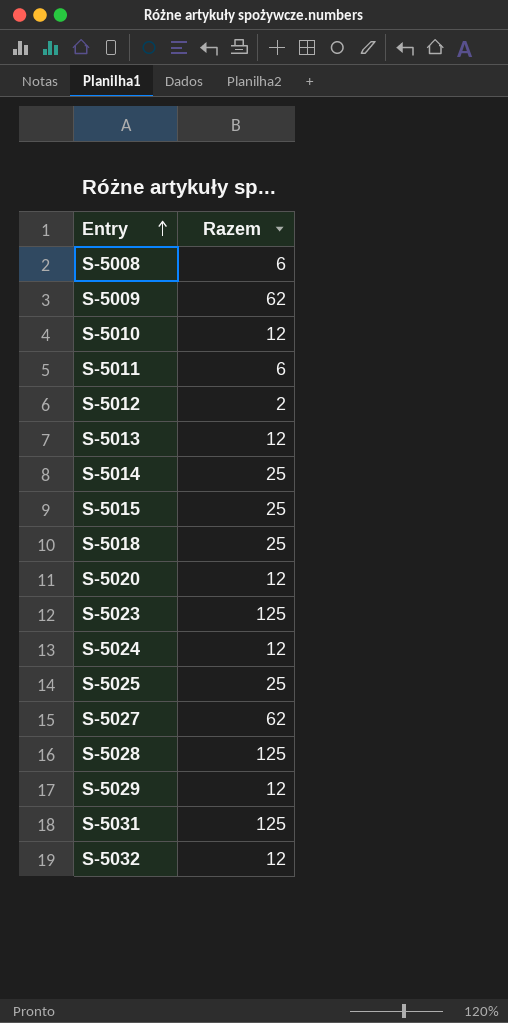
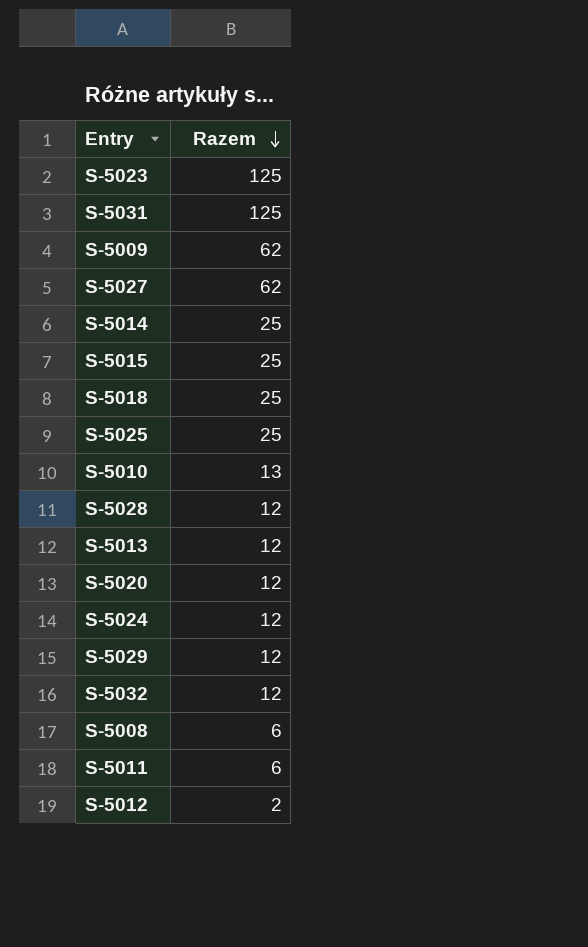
row order: Entry ascending -> Razem descending
S-5010 | Razem: 12 -> 13
S-5028 | Razem: 125 -> 12

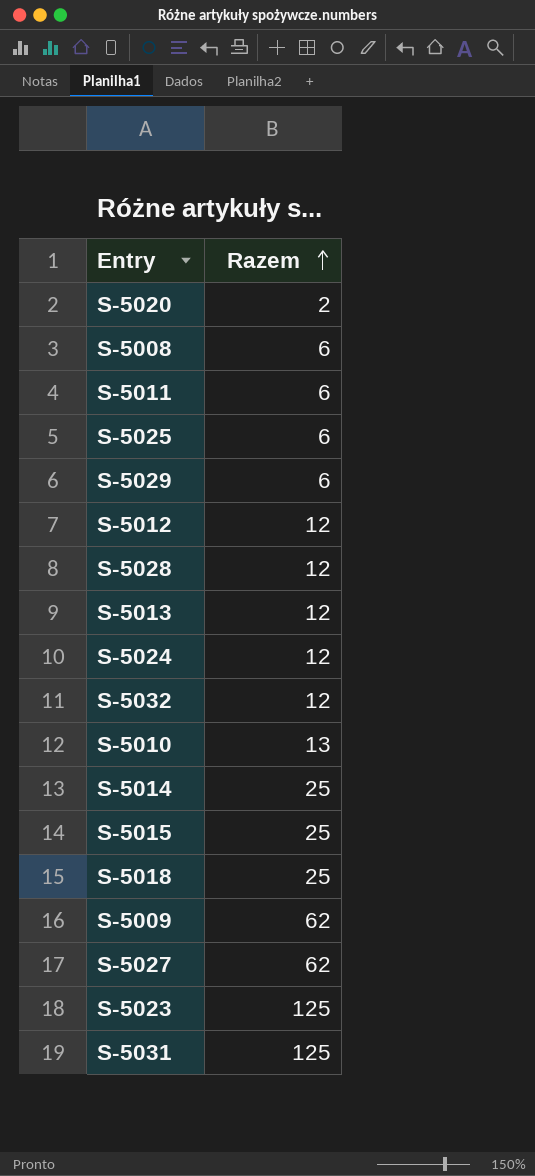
row order: Razem descending -> Razem ascending
S-5020 | Razem: 12 -> 2
S-5025 | Razem: 25 -> 6
S-5029 | Razem: 12 -> 6
S-5012 | Razem: 2 -> 12

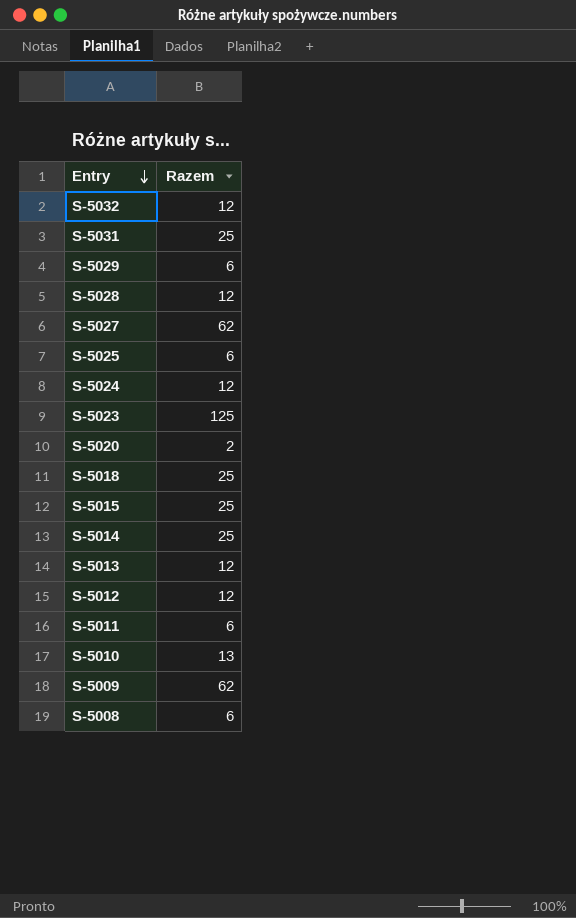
row order: Razem ascending -> Entry descending
S-5031 | Razem: 125 -> 25

